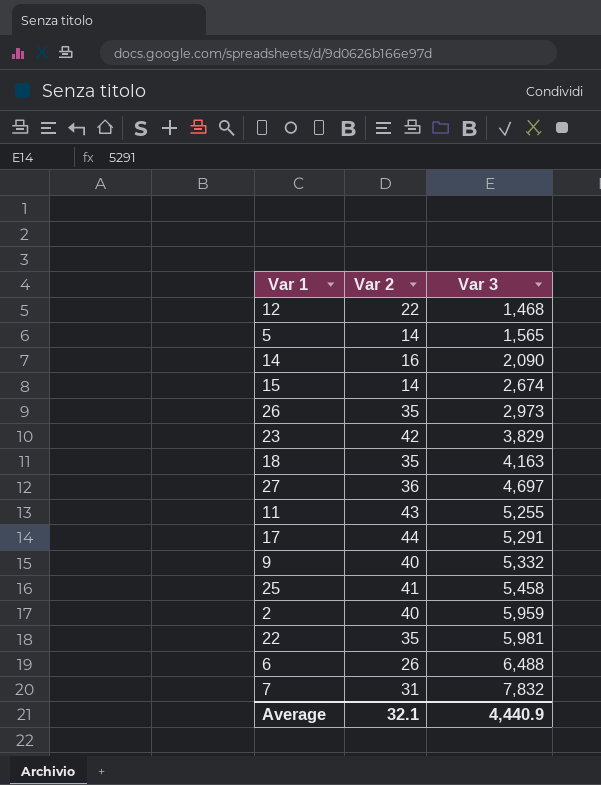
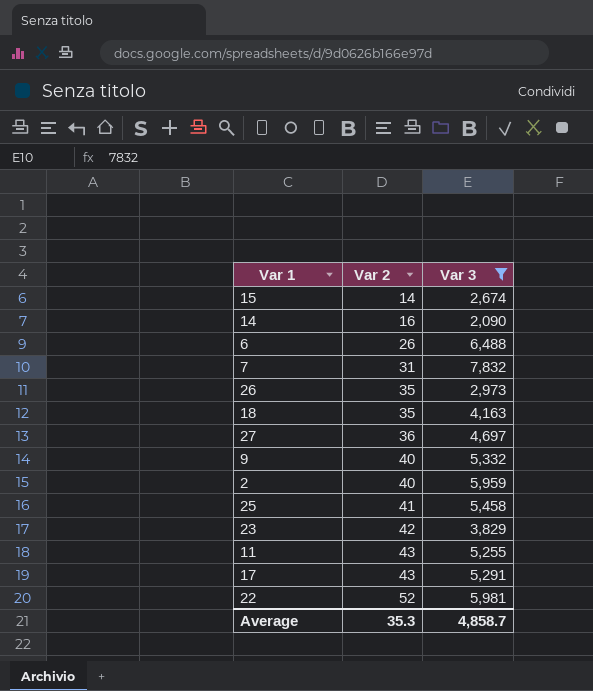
filter: none -> Var 3 >= 2,090
row order: Var 3 ascending -> Var 2 ascending
17 | Var 2: 44 -> 43
22 | Var 2: 35 -> 52
Average | Var 2: 32.1 -> 35.3
Average | Var 3: 4,440.9 -> 4,858.7

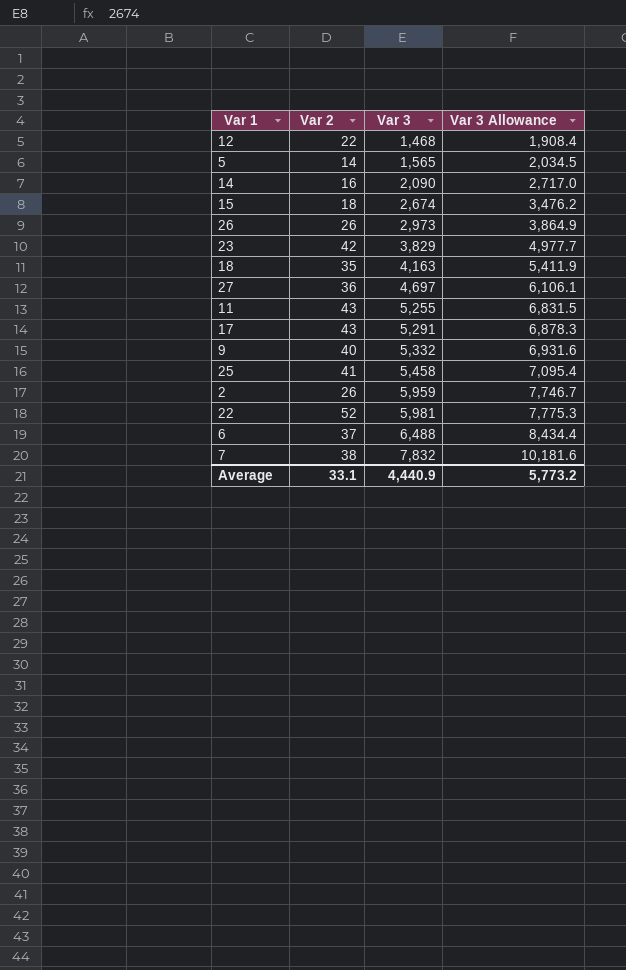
filter: Var 3 >= 2,090 -> none
row order: Var 2 ascending -> Var 3 ascending
column Var 3 Allowance | formula: none -> [Var 3] * 1.3
15 | Var 2: 14 -> 18
26 | Var 2: 35 -> 26
2 | Var 2: 40 -> 26
6 | Var 2: 26 -> 37
7 | Var 2: 31 -> 38
Average | Var 2: 35.3 -> 33.1
Average | Var 3: 4,858.7 -> 4,440.9

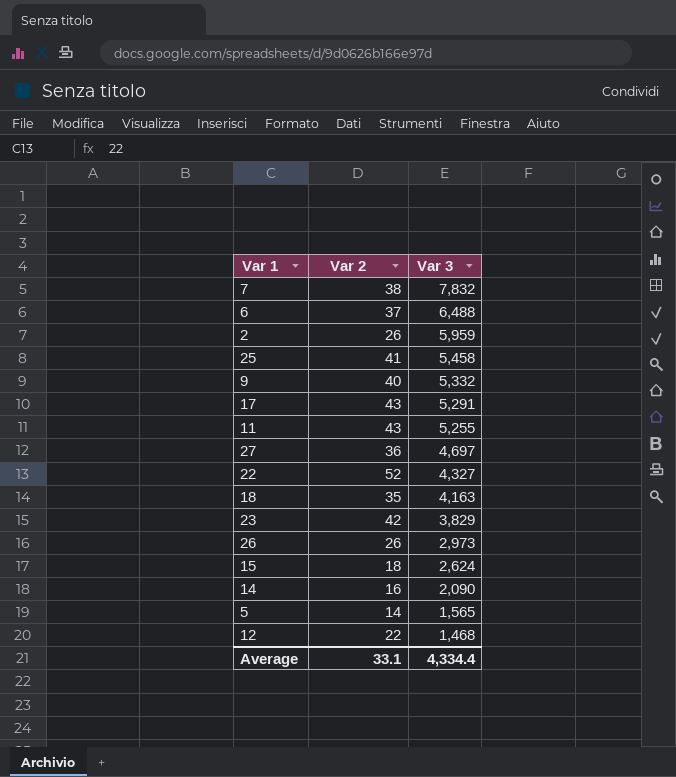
row order: Var 3 ascending -> Var 3 descending
column Var 3 Allowance | formula: [Var 3] * 1.3 -> none
22 | Var 3: 5,981 -> 4,327
15 | Var 3: 2,674 -> 2,624
Average | Var 3: 4,440.9 -> 4,334.4

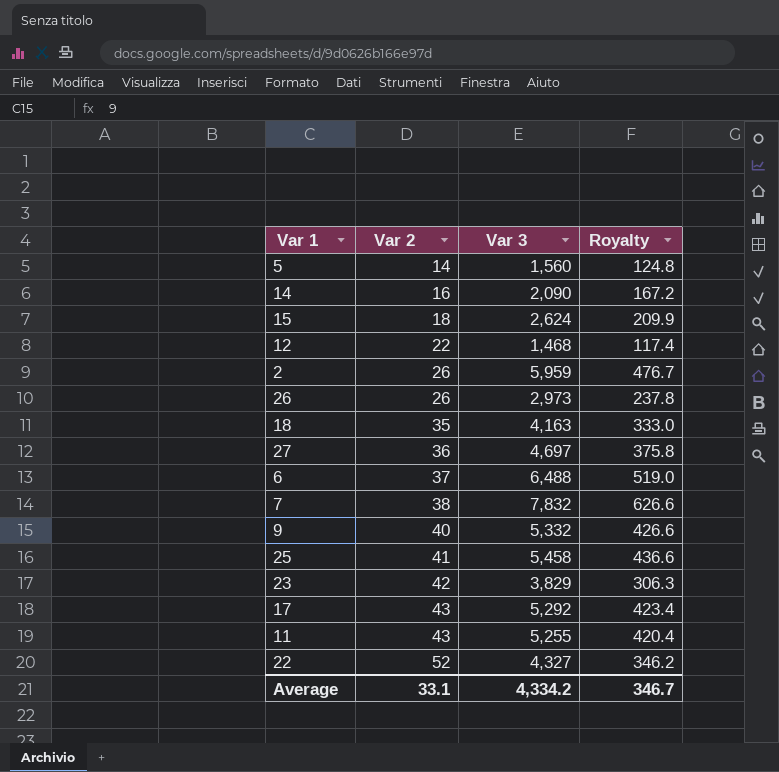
row order: Var 3 descending -> Var 2 ascending
column Royalty | formula: none -> [Var 3] * 0.08
5 | Var 3: 1,565 -> 1,560
17 | Var 3: 5,291 -> 5,292
Average | Var 3: 4,334.4 -> 4,334.2

